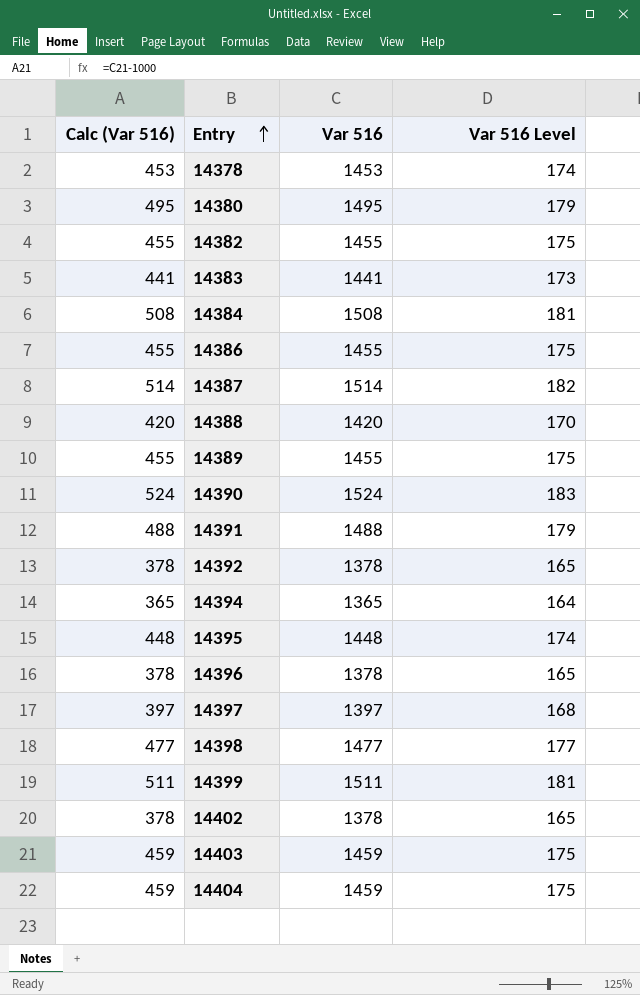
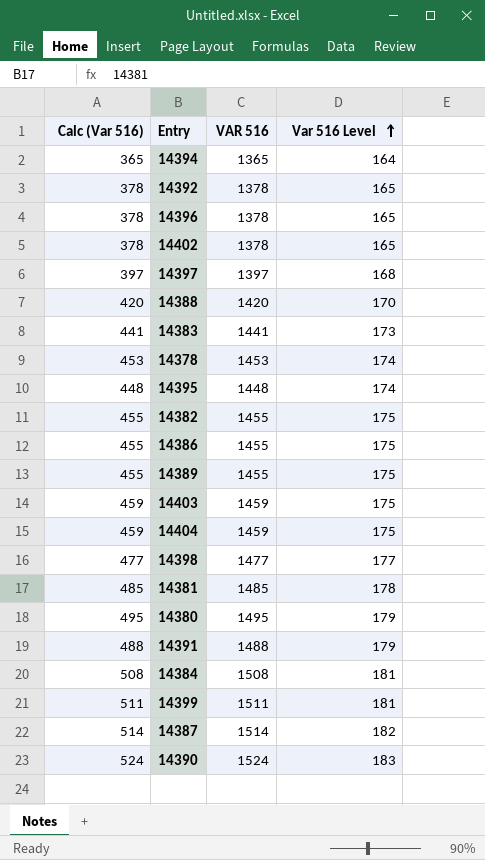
row order: Entry ascending -> Var 516 Level ascending
column name: Var 516 -> VAR 516
row 14381: none -> 485 | 1485 | 178

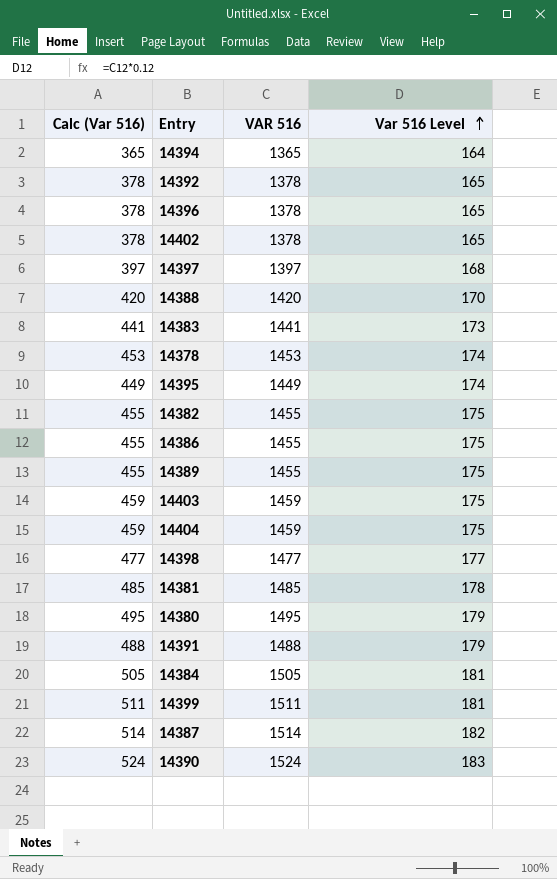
14395 | Calc (Var 516): 448 -> 449
14395 | VAR 516: 1448 -> 1449
14384 | Calc (Var 516): 508 -> 505
14384 | VAR 516: 1508 -> 1505

